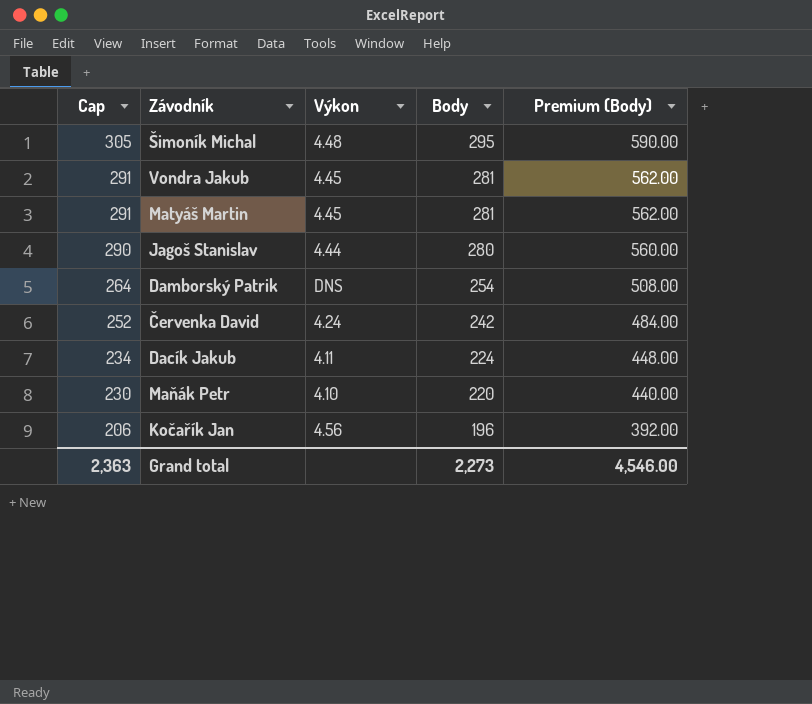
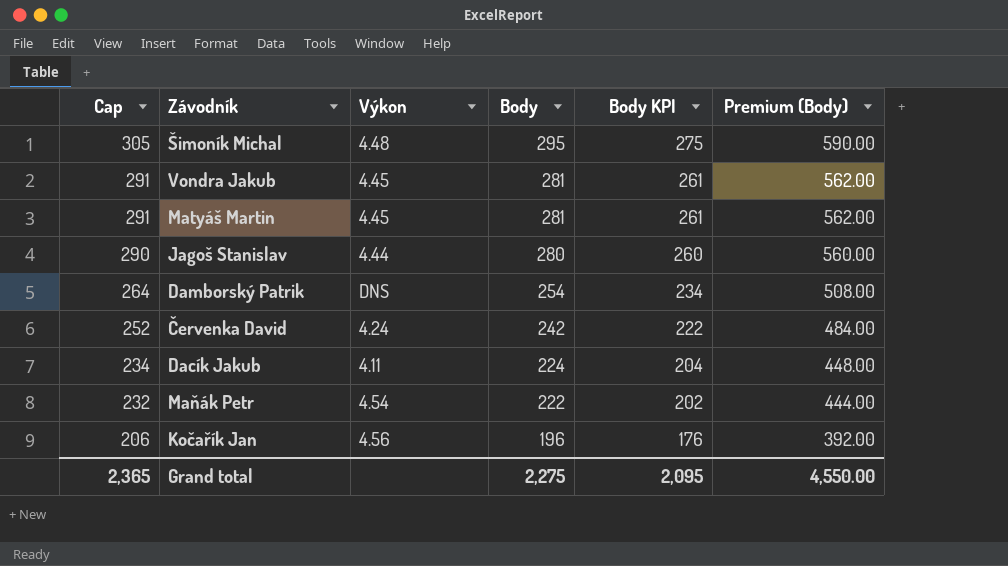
column Body KPI | formula: none -> [Body] - 20
Maňák Petr | Cap: 230 -> 232
Maňák Petr | Výkon: 4.10 -> 4.54
Maňák Petr | Body: 220 -> 222
Maňák Petr | Premium (Body): 440.00 -> 444.00
Grand total | Cap: 2,363 -> 2,365
Grand total | Body: 2,273 -> 2,275
Grand total | Premium (Body): 4,546.00 -> 4,550.00

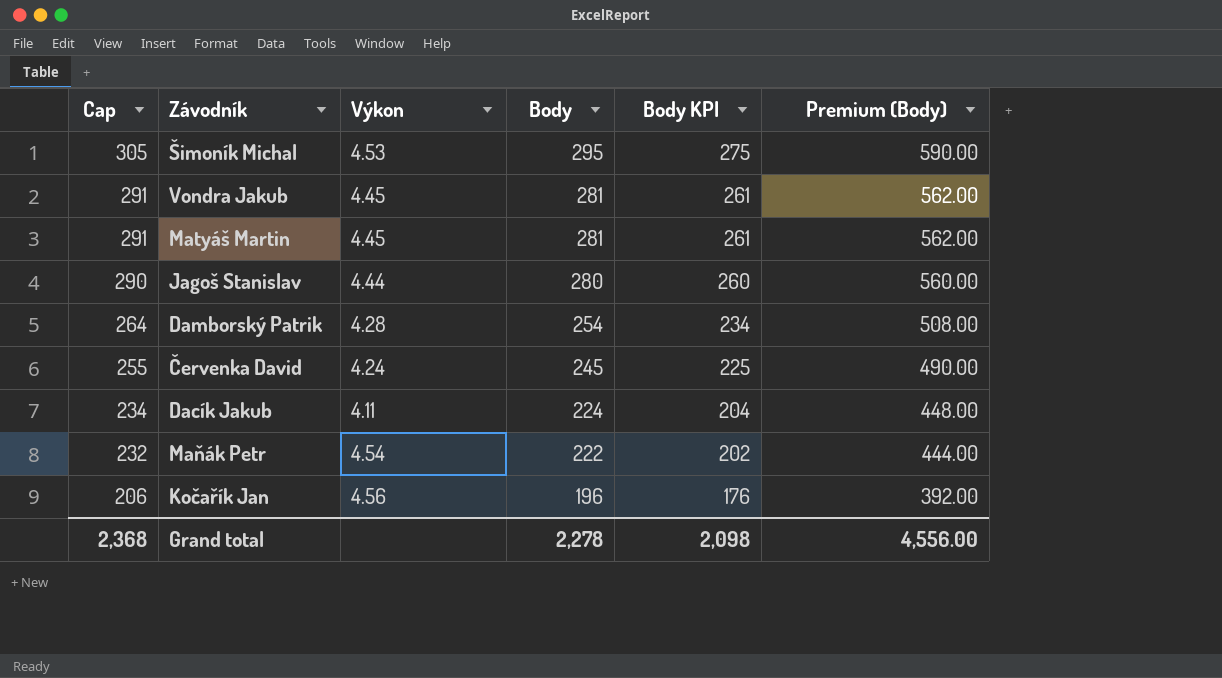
Šimoník Michal | Výkon: 4.48 -> 4.53
Damborský Patrik | Výkon: DNS -> 4.28
Červenka David | Cap: 252 -> 255
Červenka David | Body: 242 -> 245
Červenka David | Body KPI: 222 -> 225
Červenka David | Premium (Body): 484.00 -> 490.00
Grand total | Cap: 2,365 -> 2,368
Grand total | Body: 2,275 -> 2,278
Grand total | Body KPI: 2,095 -> 2,098
Grand total | Premium (Body): 4,550.00 -> 4,556.00

